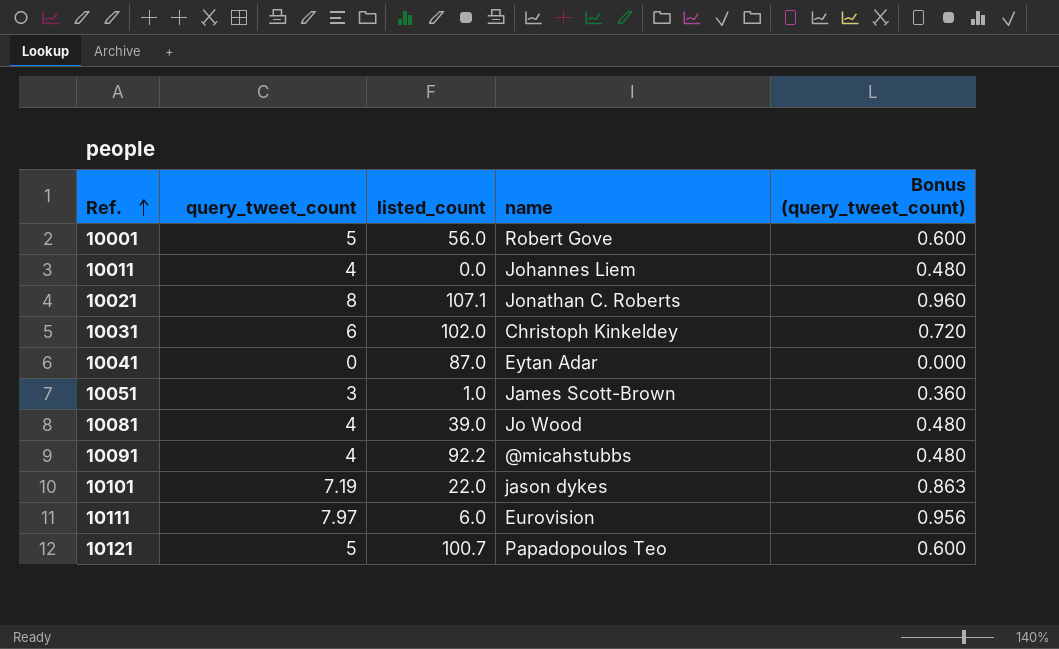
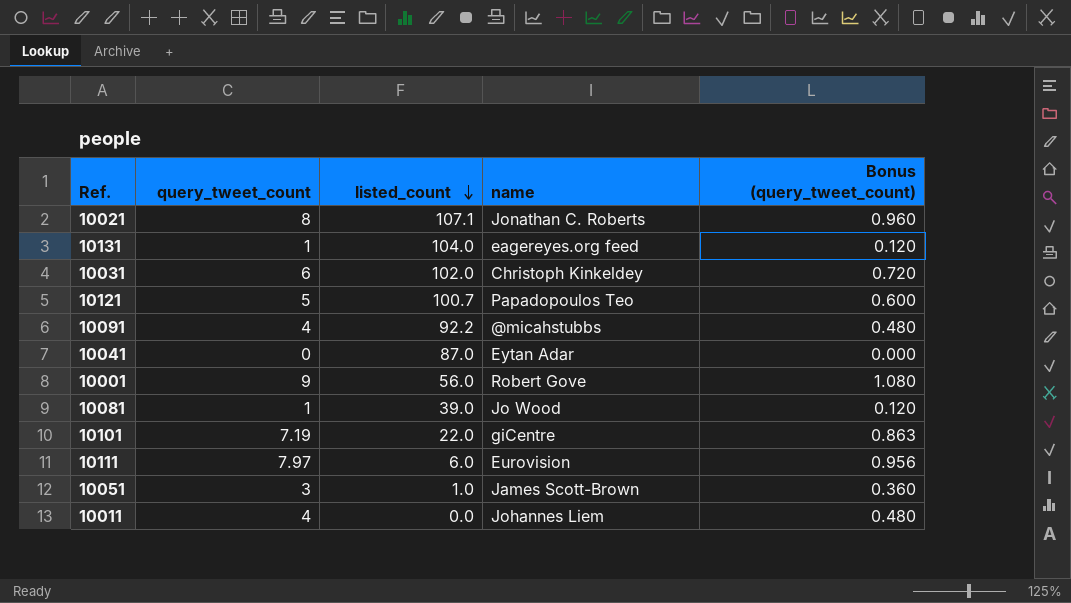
row order: Ref. ascending -> listed_count descending
row 10131: none -> 1 | 104.0 | eagereyes.org feed | 0.120
10001 | query_tweet_count: 5 -> 9
10001 | Bonus (query_tweet_count): 0.600 -> 1.080
10081 | query_tweet_count: 4 -> 1
10081 | Bonus (query_tweet_count): 0.480 -> 0.120
10101 | name: jason dykes -> giCentre

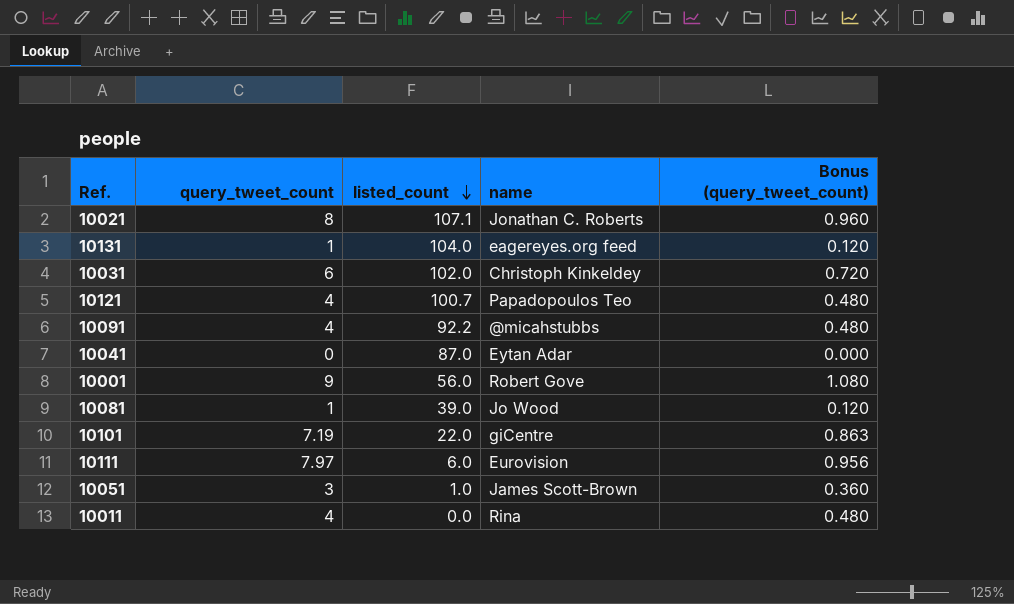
10121 | query_tweet_count: 5 -> 4
10121 | Bonus (query_tweet_count): 0.600 -> 0.480
10011 | name: Johannes Liem -> Rina

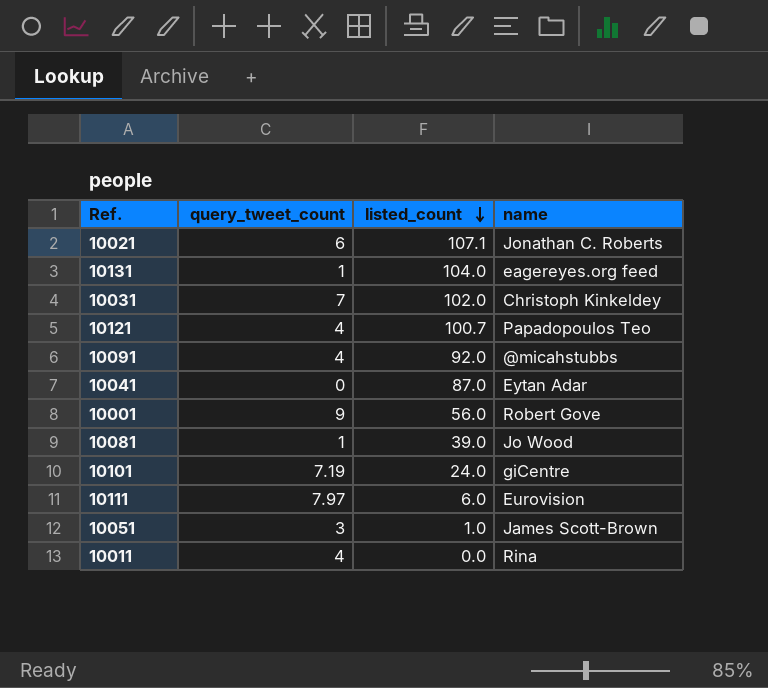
column Bonus (query_tweet_count) | formula: [query_tweet_count] * 0.12 -> none
10021 | query_tweet_count: 8 -> 6
10031 | query_tweet_count: 6 -> 7
10091 | listed_count: 92.2 -> 92.0
10101 | listed_count: 22.0 -> 24.0

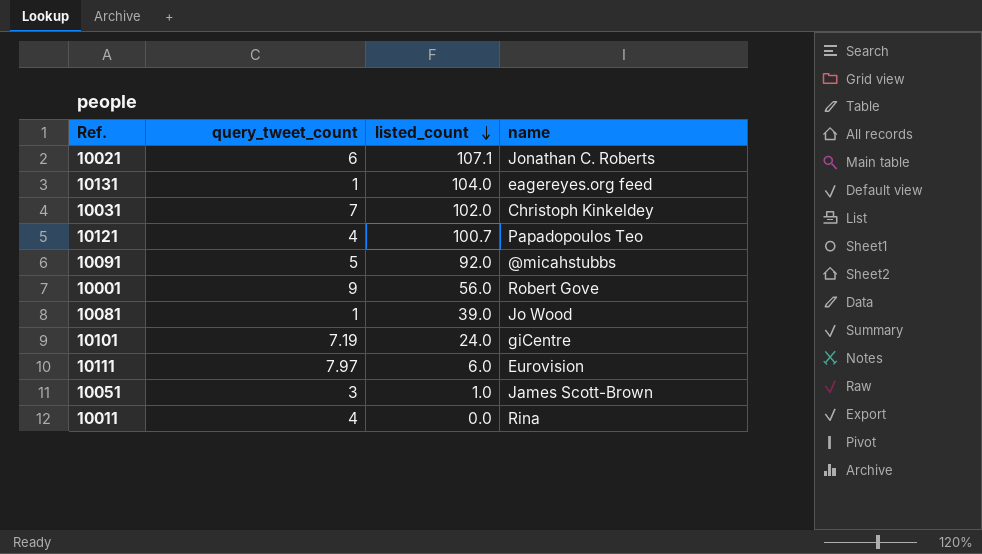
row 10041: 0 | 87.0 | Eytan Adar -> none
10091 | query_tweet_count: 4 -> 5

